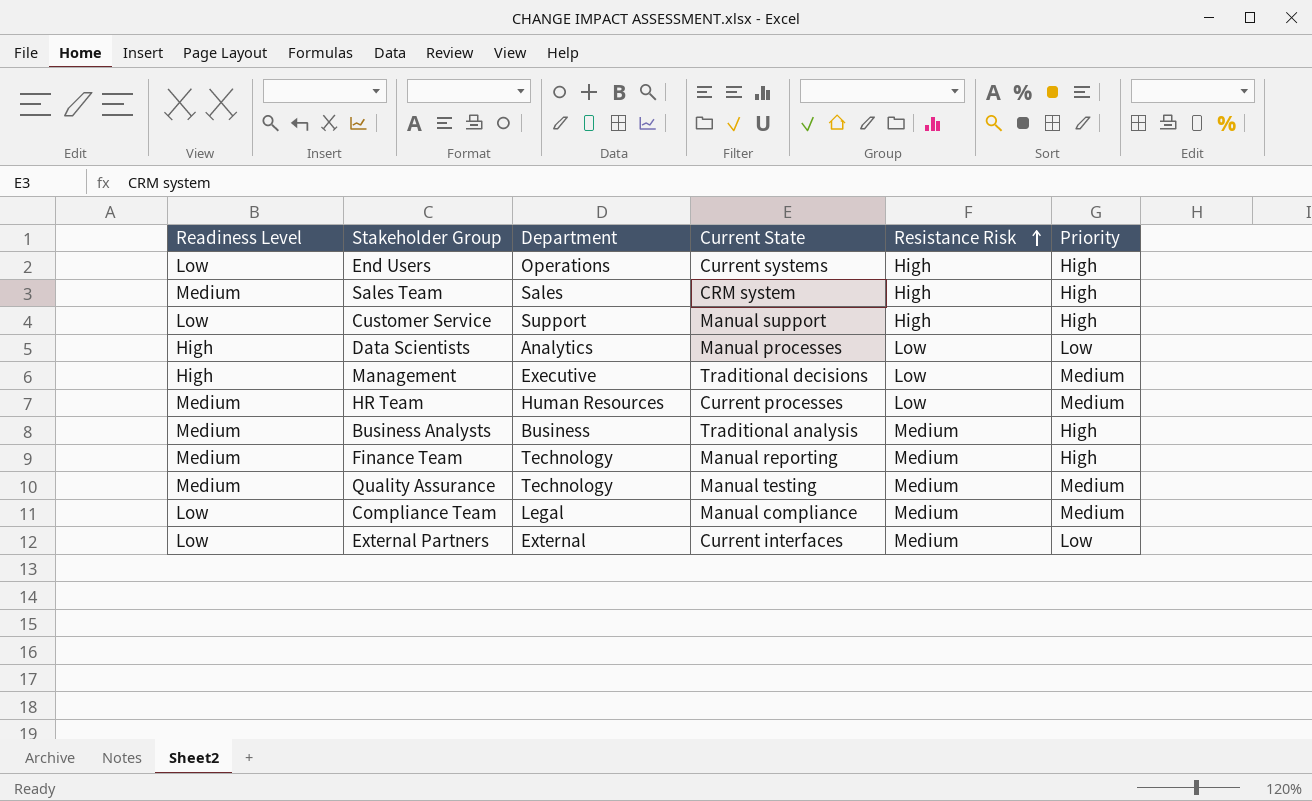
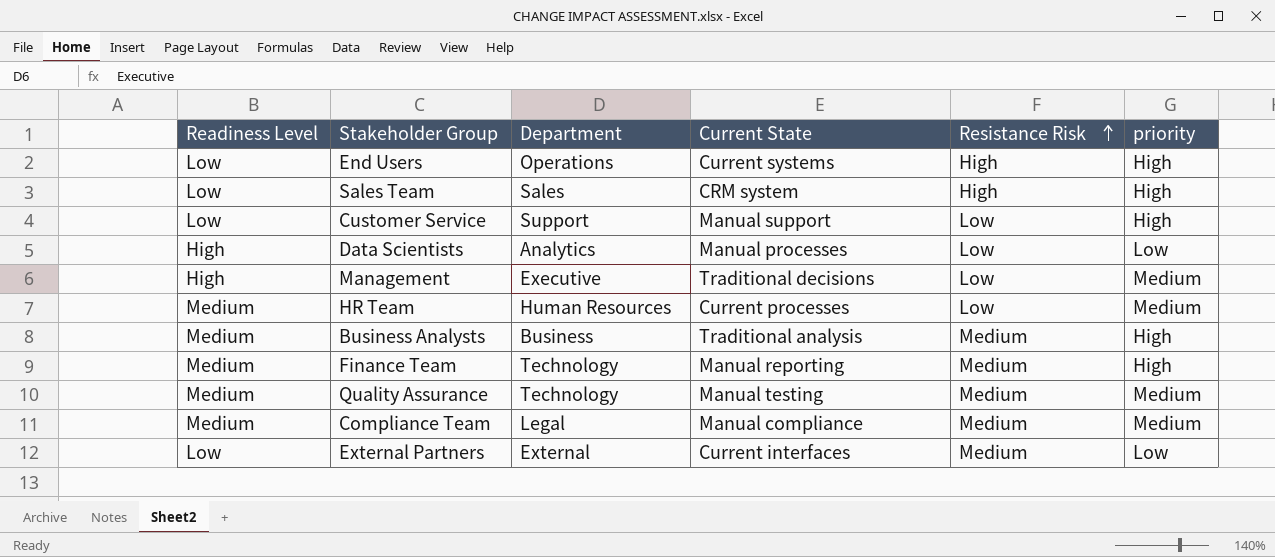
column name: Priority -> priority
Sales Team | Readiness Level: Medium -> Low
Customer Service | Resistance Risk: High -> Low
Compliance Team | Readiness Level: Low -> Medium

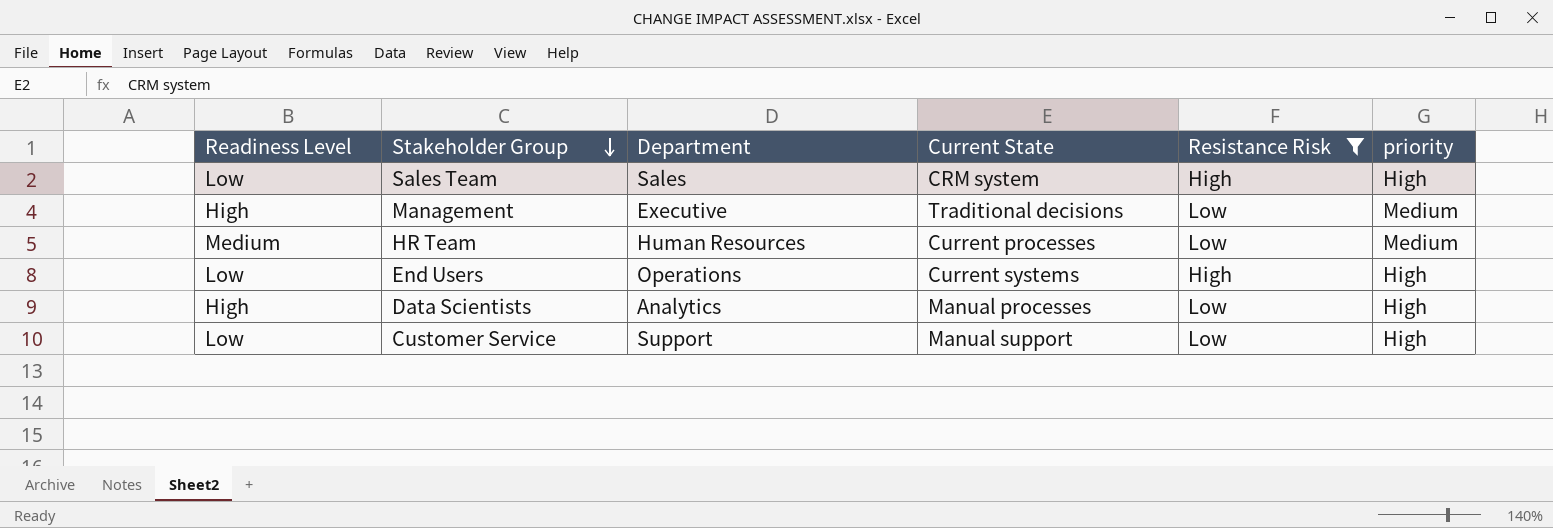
filter: none -> Resistance Risk != Medium
row order: Resistance Risk ascending -> Stakeholder Group descending
Data Scientists | priority: Low -> High

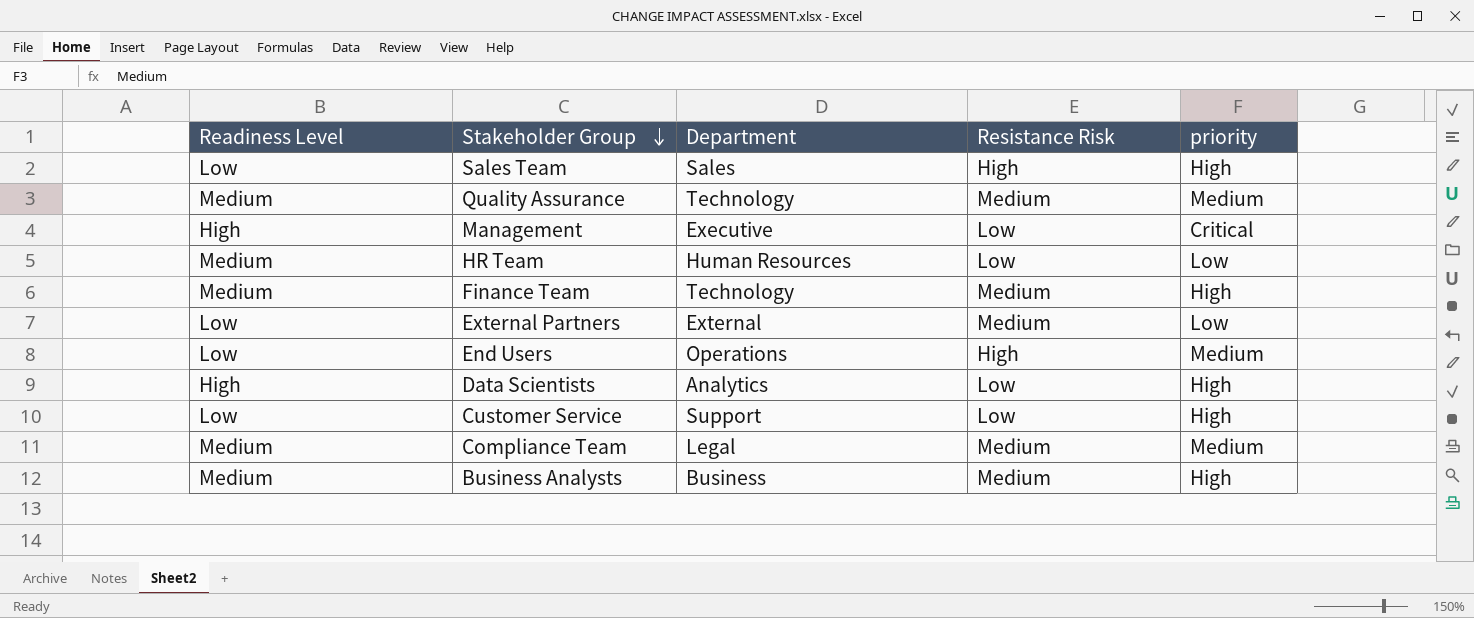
filter: Resistance Risk != Medium -> none
column Current State | position: 4 -> none
Management | priority: Medium -> Critical
HR Team | priority: Medium -> Low
End Users | priority: High -> Medium

